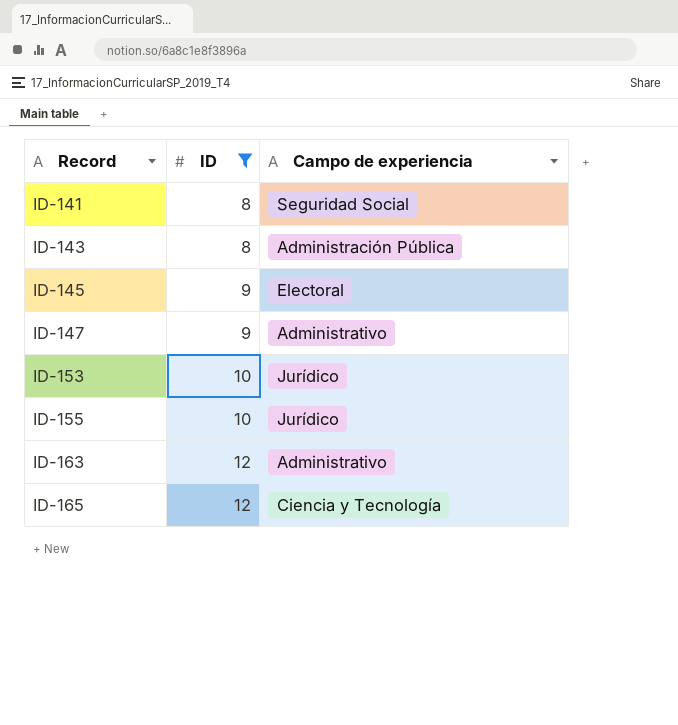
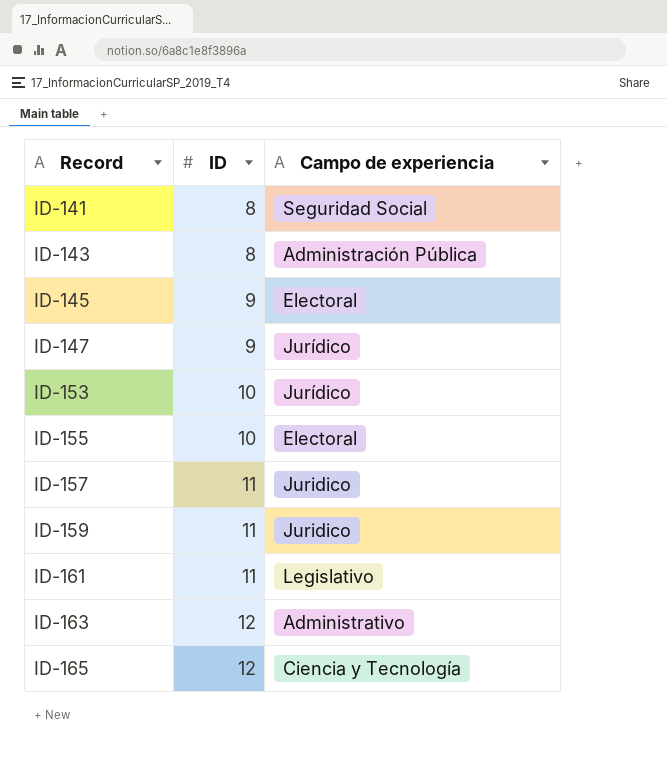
filter: ID != 11 -> none
ID-147 | Campo de experiencia: Administrativo -> Jurídico
ID-155 | Campo de experiencia: Jurídico -> Electoral

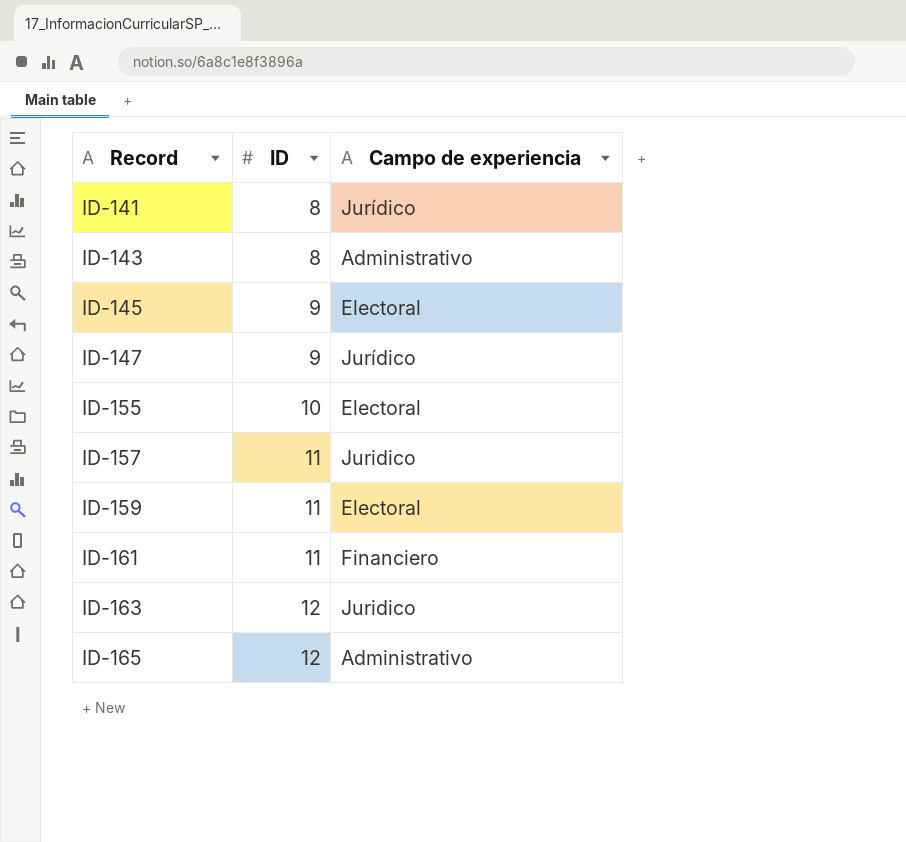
row ID-153: 10 | Jurídico -> none
ID-141 | Campo de experiencia: Seguridad Social -> Jurídico
ID-143 | Campo de experiencia: Administración Pública -> Administrativo
ID-159 | Campo de experiencia: Juridico -> Electoral
ID-161 | Campo de experiencia: Legislativo -> Financiero
ID-163 | Campo de experiencia: Administrativo -> Juridico
ID-165 | Campo de experiencia: Ciencia y Tecnología -> Administrativo

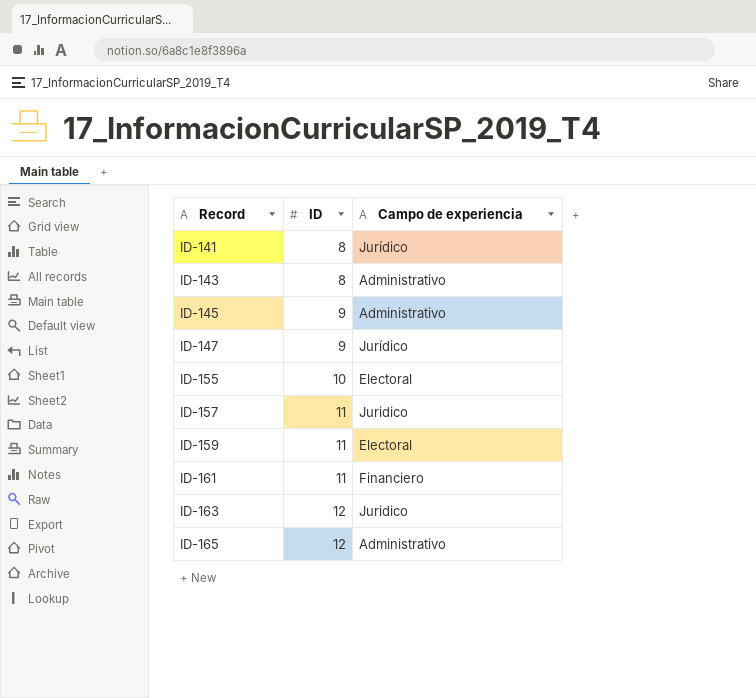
ID-145 | Campo de experiencia: Electoral -> Administrativo

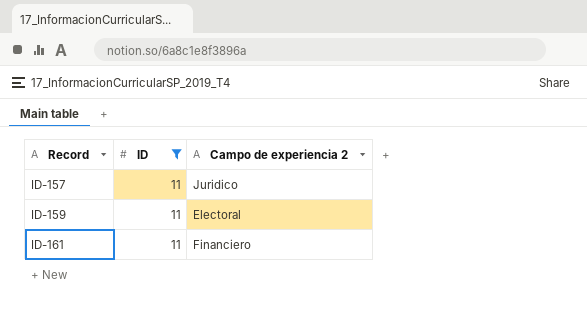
filter: none -> ID = 11
column name: Campo de experiencia -> Campo de experiencia 2

